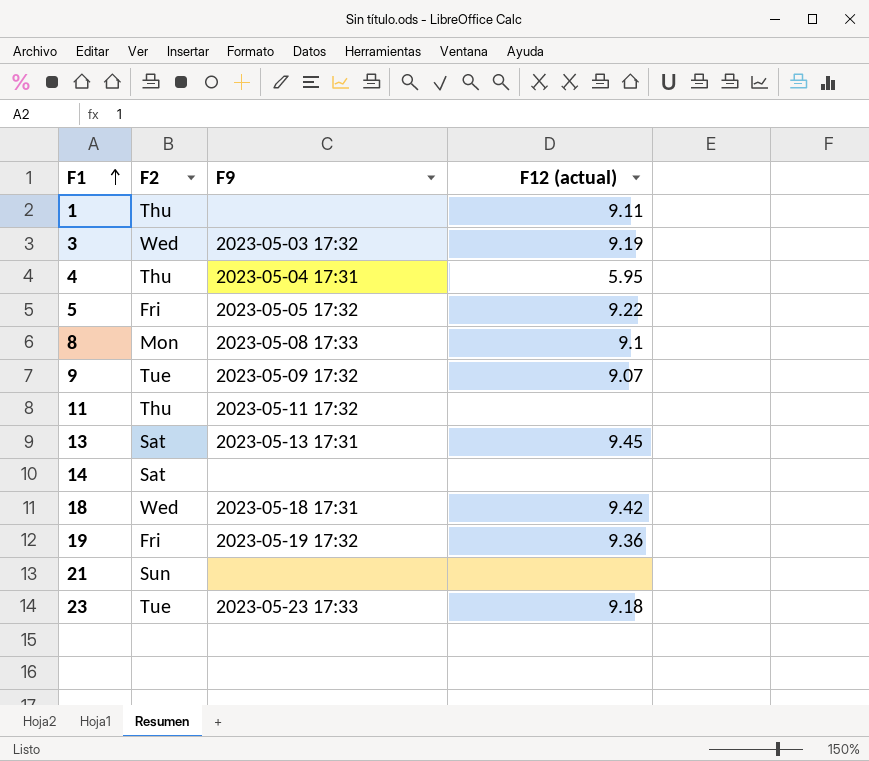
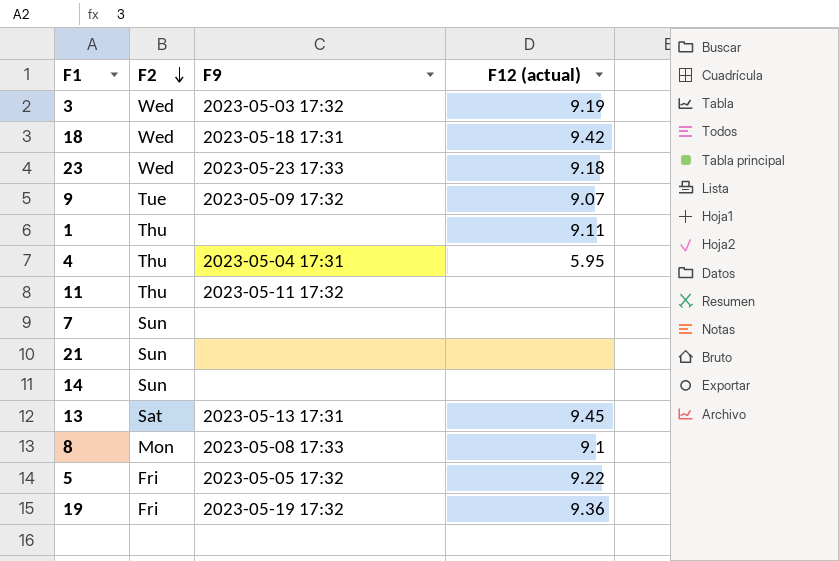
row order: F1 ascending -> F2 descending
23 | F2: Tue -> Wed
row 7: none -> Sun | none | none
14 | F2: Sat -> Sun

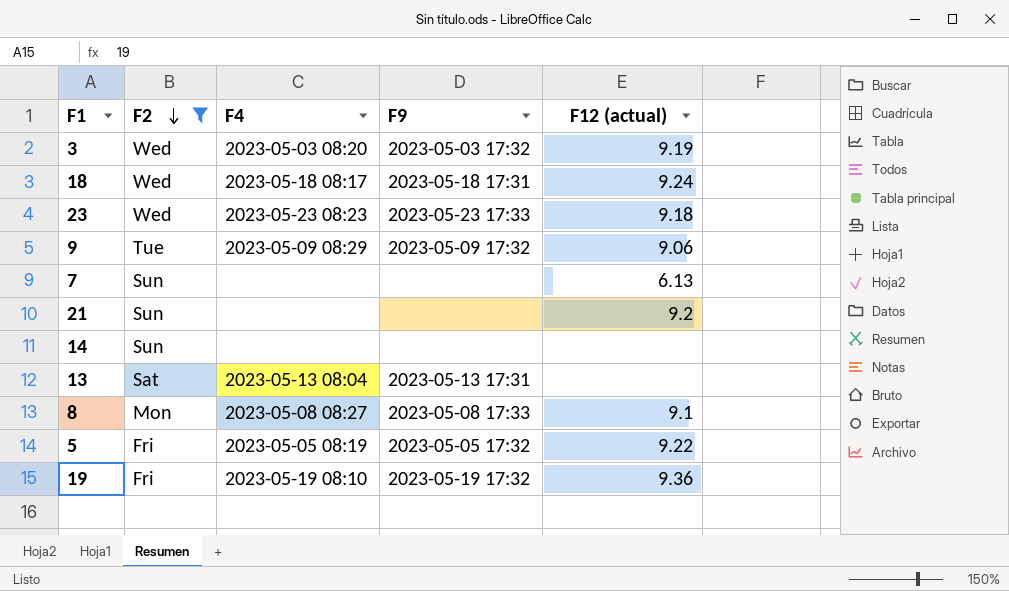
filter: none -> F2 != Thu
column F4 | position: none -> 3
18 | F12 (actual): 9.42 -> 9.24
9 | F12 (actual): 9.07 -> 9.06
7 | F12 (actual): none -> 6.13
21 | F12 (actual): none -> 9.2
13 | F12 (actual): 9.45 -> none

